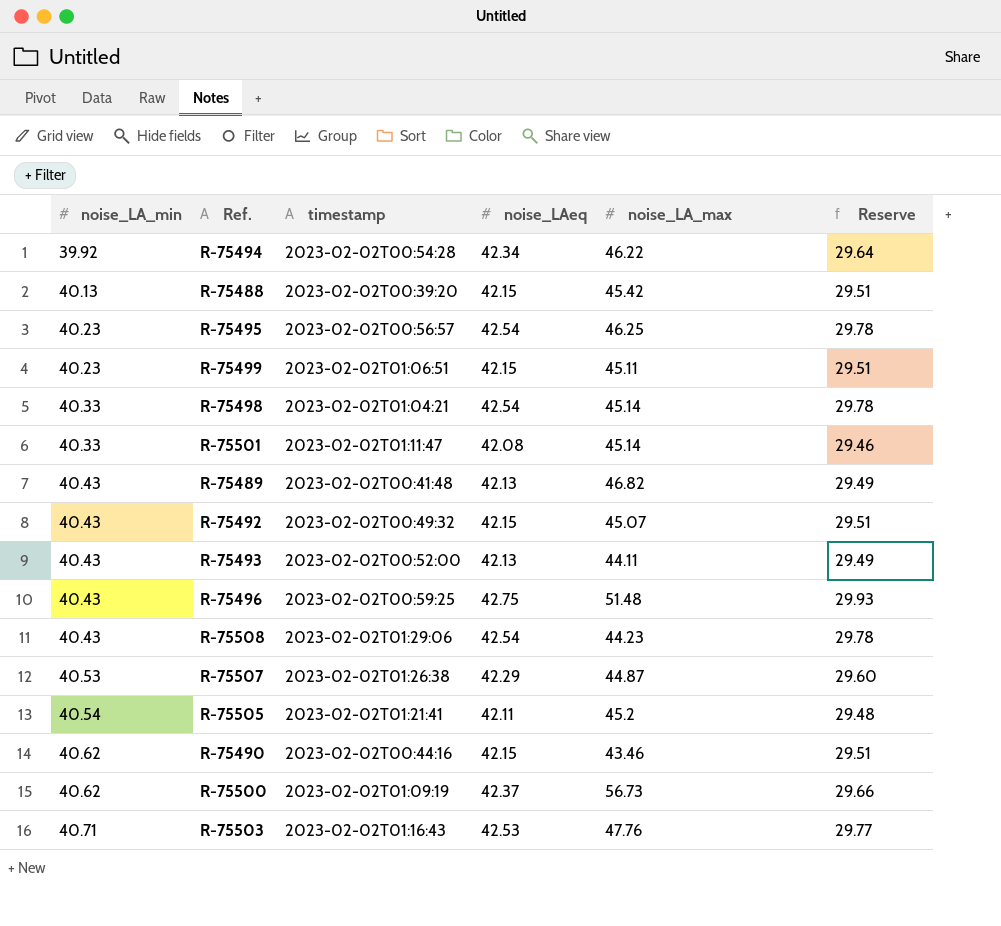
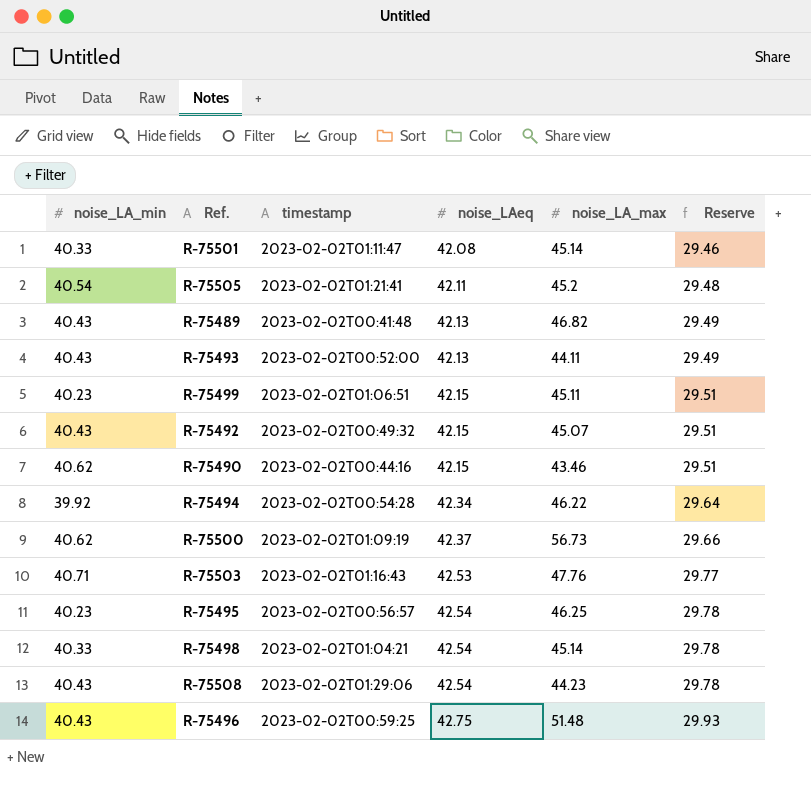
row order: noise_LA_min ascending -> noise_LAeq ascending
row R-75488: 40.13 | 2023-02-02T00:39:20 | 42.15 | 45.42 | 29.51 -> none
row R-75507: 40.53 | 2023-02-02T01:26:38 | 42.29 | 44.87 | 29.60 -> none

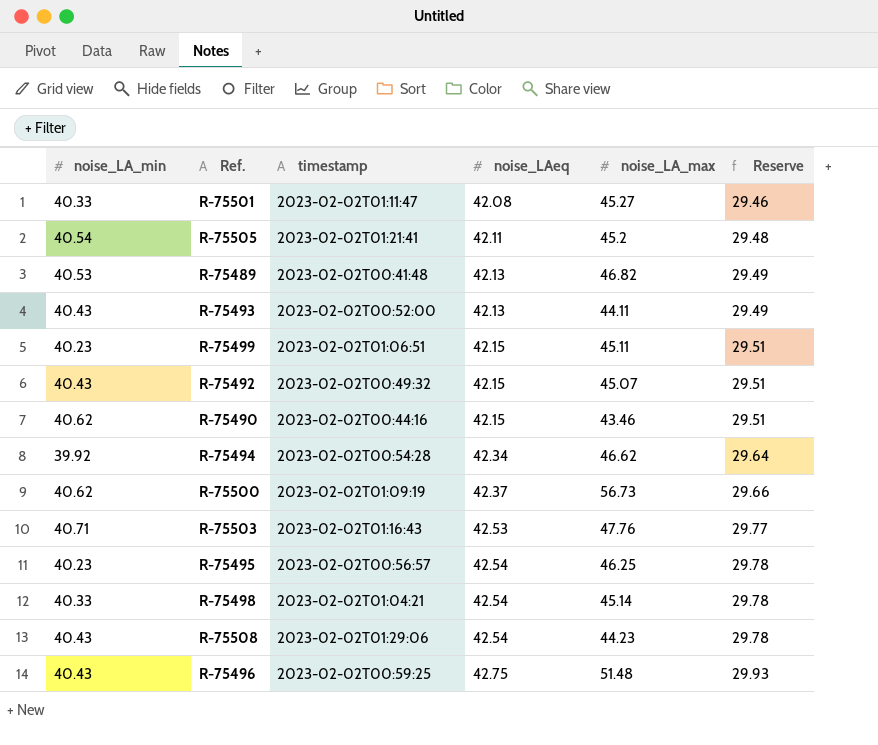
R-75501 | noise_LA_max: 45.14 -> 45.27
R-75489 | noise_LA_min: 40.43 -> 40.53
R-75494 | noise_LA_max: 46.22 -> 46.62

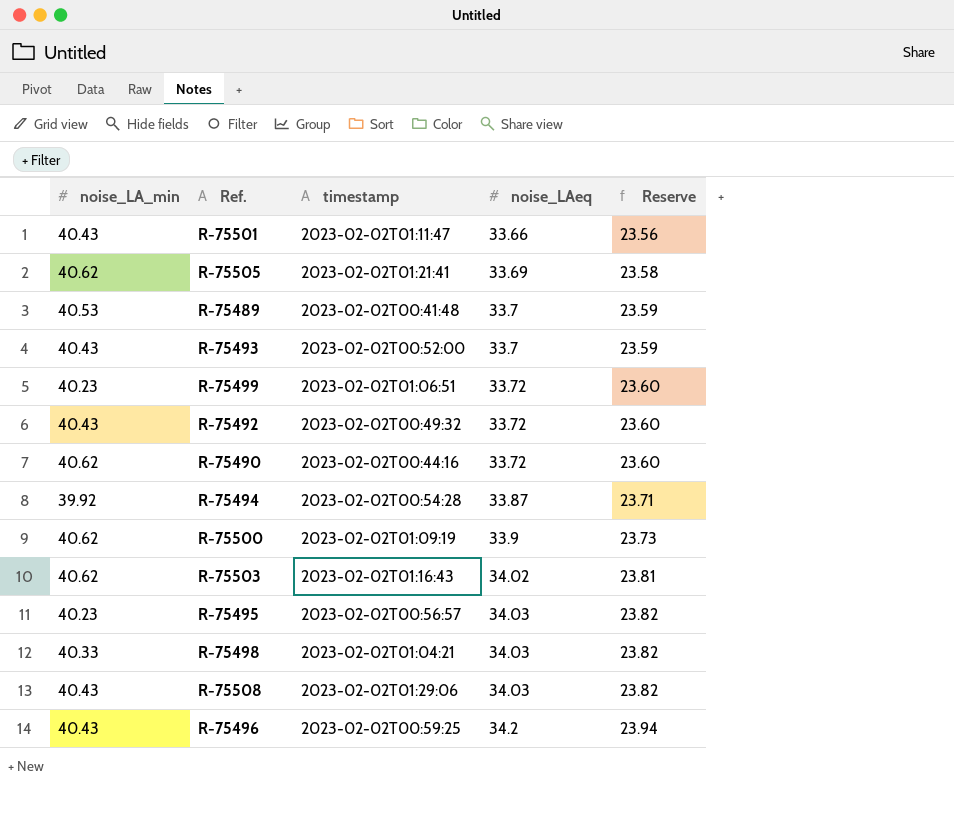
column noise_LA_max | position: 5 -> none
R-75501 | noise_LA_min: 40.33 -> 40.43
R-75501 | noise_LAeq: 42.08 -> 33.66
R-75501 | Reserve: 29.46 -> 23.56
R-75505 | noise_LA_min: 40.54 -> 40.62
R-75505 | noise_LAeq: 42.11 -> 33.69
R-75505 | Reserve: 29.48 -> 23.58
R-75489 | noise_LAeq: 42.13 -> 33.7
R-75489 | Reserve: 29.49 -> 23.59
R-75493 | noise_LAeq: 42.13 -> 33.7
R-75493 | Reserve: 29.49 -> 23.59
R-75499 | noise_LAeq: 42.15 -> 33.72
R-75499 | Reserve: 29.51 -> 23.60
R-75492 | noise_LAeq: 42.15 -> 33.72
R-75492 | Reserve: 29.51 -> 23.60
R-75490 | noise_LAeq: 42.15 -> 33.72
R-75490 | Reserve: 29.51 -> 23.60
R-75494 | noise_LAeq: 42.34 -> 33.87
R-75494 | Reserve: 29.64 -> 23.71
R-75500 | noise_LAeq: 42.37 -> 33.9
R-75500 | Reserve: 29.66 -> 23.73
R-75503 | noise_LA_min: 40.71 -> 40.62
R-75503 | noise_LAeq: 42.53 -> 34.02
R-75503 | Reserve: 29.77 -> 23.81
R-75495 | noise_LAeq: 42.54 -> 34.03
R-75495 | Reserve: 29.78 -> 23.82
R-75498 | noise_LAeq: 42.54 -> 34.03
R-75498 | Reserve: 29.78 -> 23.82
R-75508 | noise_LAeq: 42.54 -> 34.03
R-75508 | Reserve: 29.78 -> 23.82
R-75496 | noise_LAeq: 42.75 -> 34.2
R-75496 | Reserve: 29.93 -> 23.94

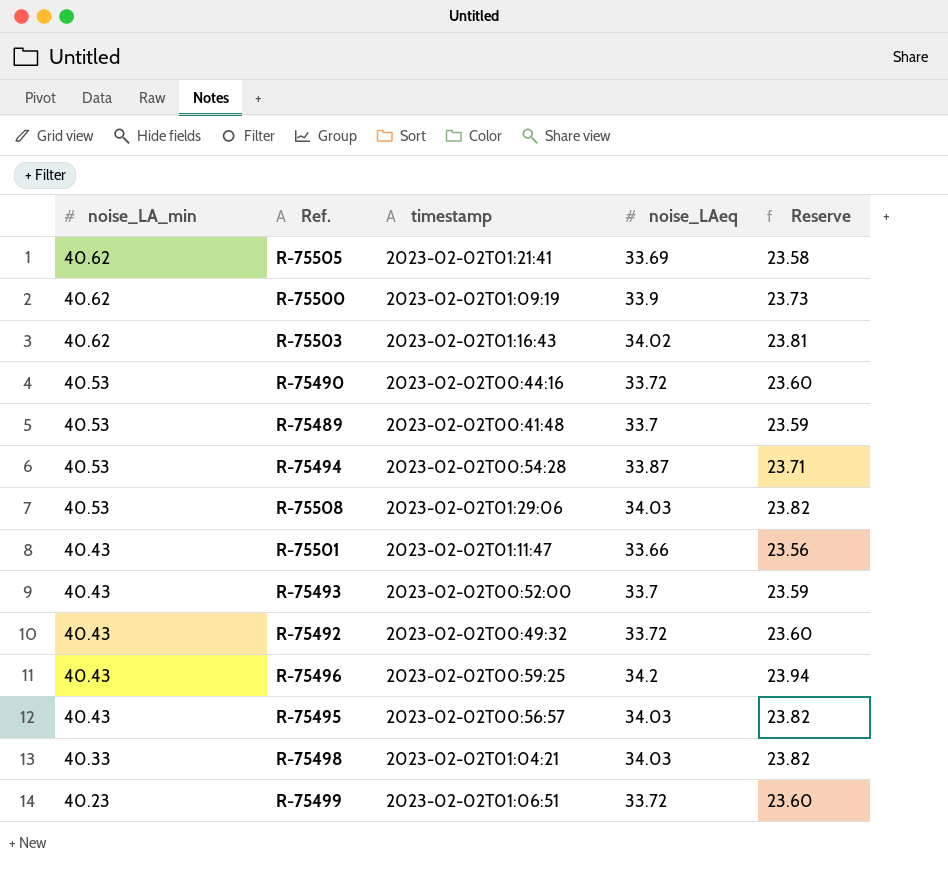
row order: noise_LAeq ascending -> noise_LA_min descending
R-75490 | noise_LA_min: 40.62 -> 40.53
R-75494 | noise_LA_min: 39.92 -> 40.53
R-75508 | noise_LA_min: 40.43 -> 40.53
R-75495 | noise_LA_min: 40.23 -> 40.43

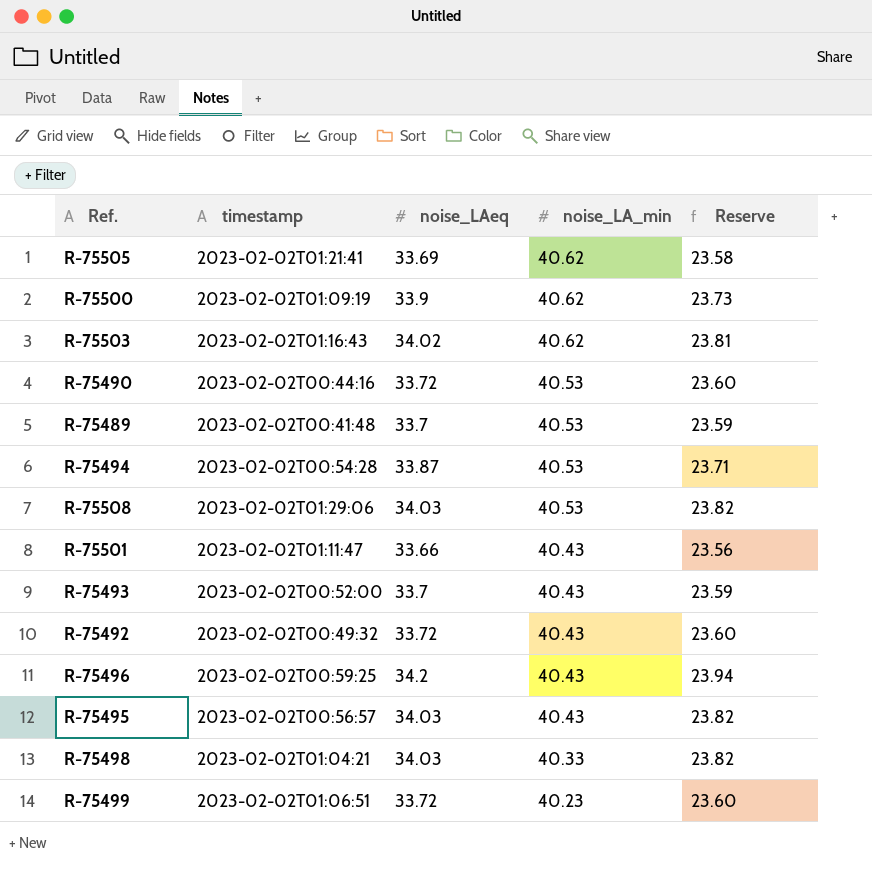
column noise_LA_min | position: 1 -> 4

